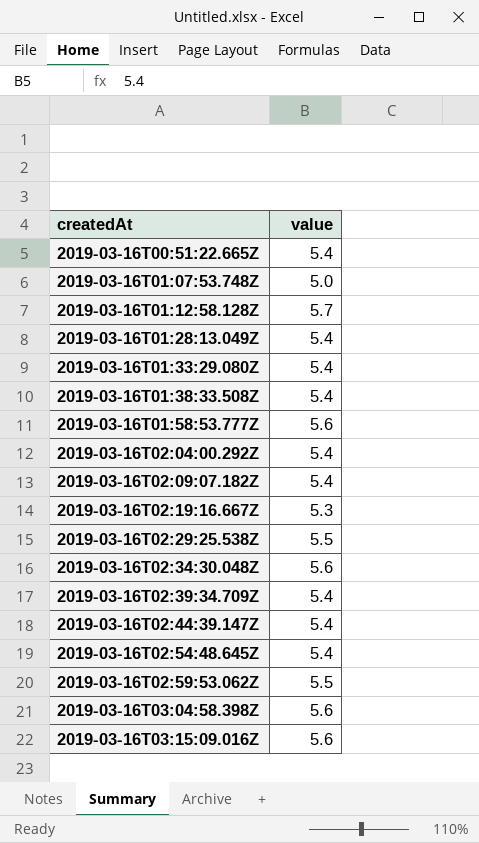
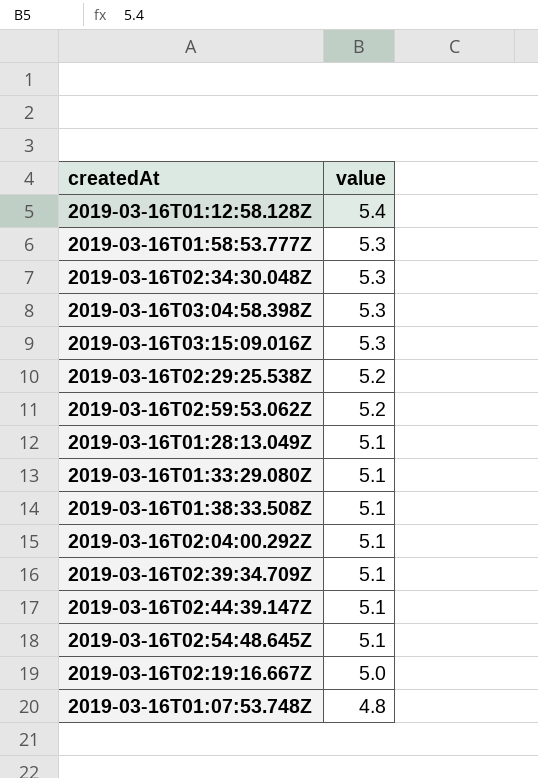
row order: createdAt ascending -> value descending
row 2019-03-16T00:51:22.665Z: 5.4 -> none
row 2019-03-16T02:09:07.182Z: 5.4 -> none
2019-03-16T01:12:58.128Z | value: 5.7 -> 5.4
2019-03-16T01:58:53.777Z | value: 5.6 -> 5.3
2019-03-16T02:34:30.048Z | value: 5.6 -> 5.3
2019-03-16T03:04:58.398Z | value: 5.6 -> 5.3
2019-03-16T03:15:09.016Z | value: 5.6 -> 5.3
2019-03-16T02:29:25.538Z | value: 5.5 -> 5.2
2019-03-16T02:59:53.062Z | value: 5.5 -> 5.2
2019-03-16T01:28:13.049Z | value: 5.4 -> 5.1
2019-03-16T01:33:29.080Z | value: 5.4 -> 5.1
2019-03-16T01:38:33.508Z | value: 5.4 -> 5.1
2019-03-16T02:04:00.292Z | value: 5.4 -> 5.1
2019-03-16T02:39:34.709Z | value: 5.4 -> 5.1
2019-03-16T02:44:39.147Z | value: 5.4 -> 5.1
2019-03-16T02:54:48.645Z | value: 5.4 -> 5.1
2019-03-16T02:19:16.667Z | value: 5.3 -> 5.0
2019-03-16T01:07:53.748Z | value: 5.0 -> 4.8

